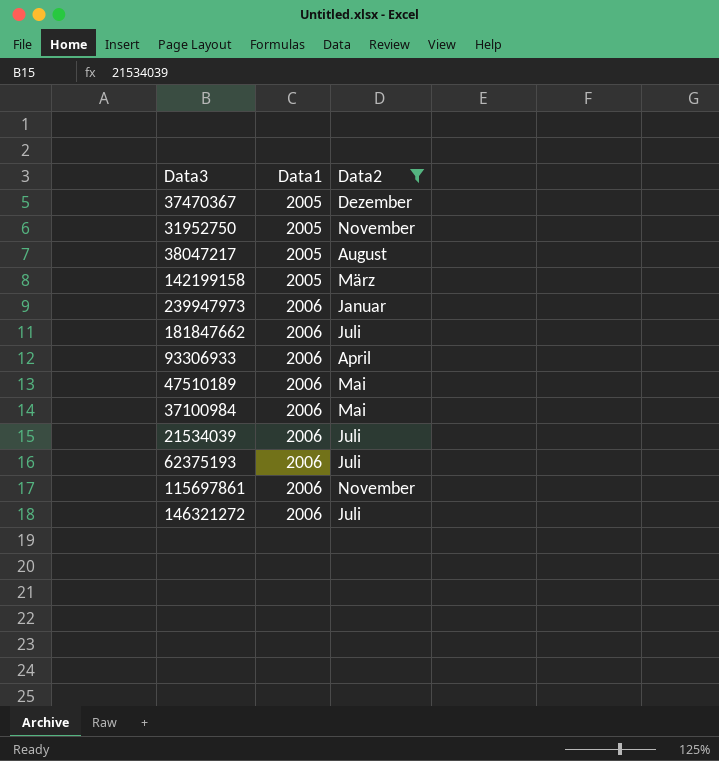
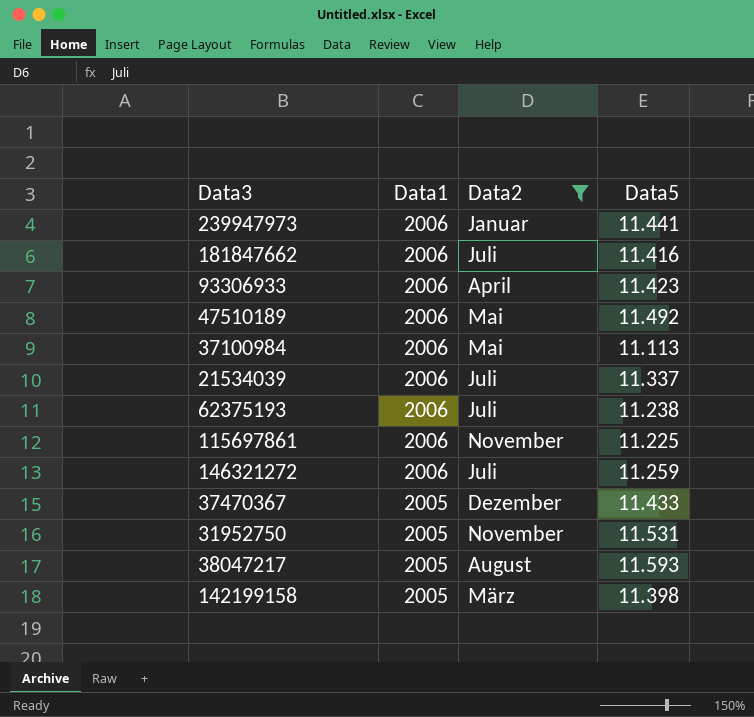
row order: Data1 ascending -> Data1 descending
column Data5 | position: none -> 4

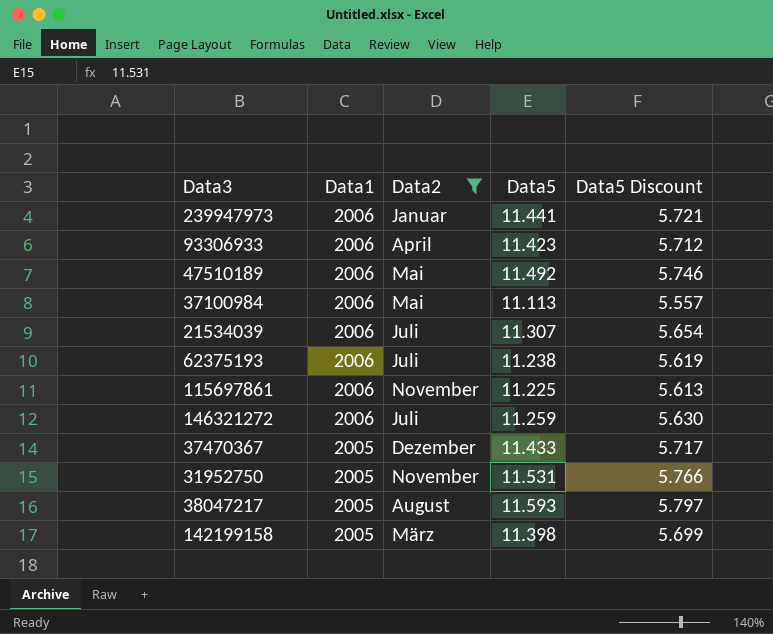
column Data5 Discount | formula: none -> [Data5] * 0.5
row 181847662: 2006 | Juli | 11.416 -> none
21534039 | Data5: 11.337 -> 11.307

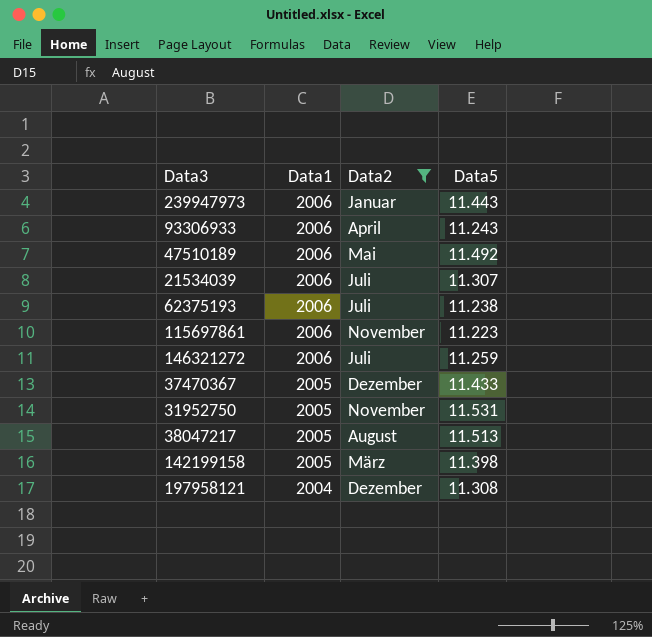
column Data5 Discount | formula: [Data5] * 0.5 -> none
row 37100984: 2006 | Mai | 11.113 | 5.557 -> none
239947973 | Data5: 11.441 -> 11.443
93306933 | Data5: 11.423 -> 11.243
115697861 | Data5: 11.225 -> 11.223
38047217 | Data5: 11.593 -> 11.513
row 197958121: none -> 2004 | Dezember | 11.308

